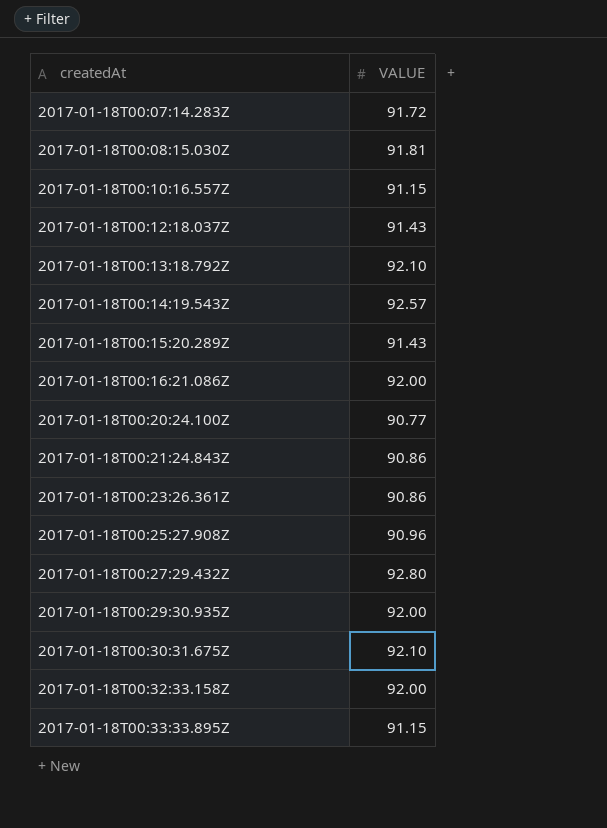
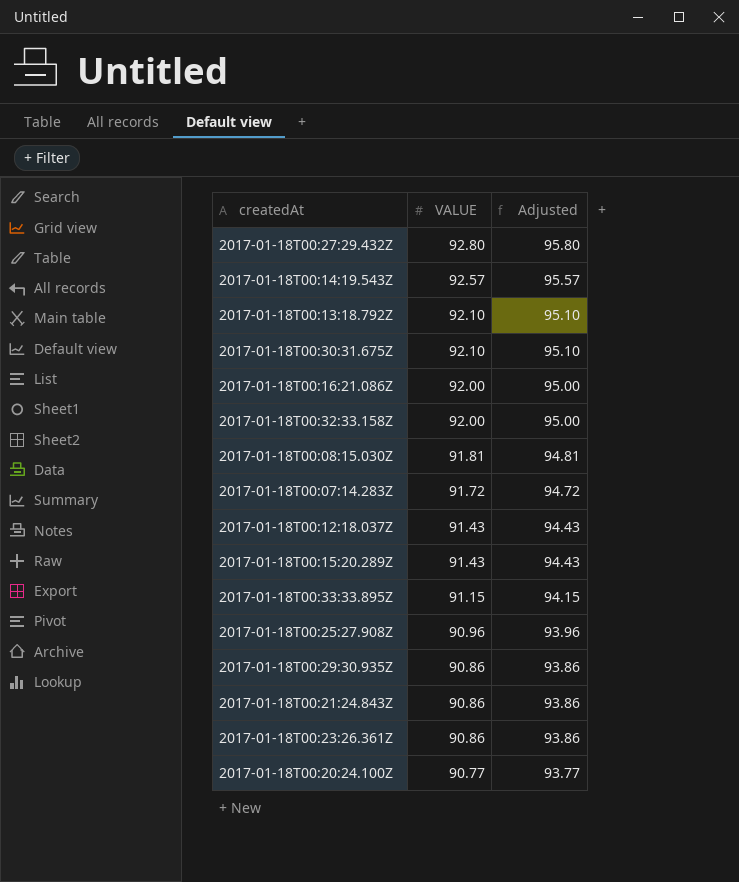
row order: createdAt ascending -> VALUE descending
column Adjusted | formula: none -> [VALUE] + 3
row 2017-01-18T00:10:16.557Z: 91.15 -> none
2017-01-18T00:29:30.935Z | VALUE: 92.00 -> 90.86

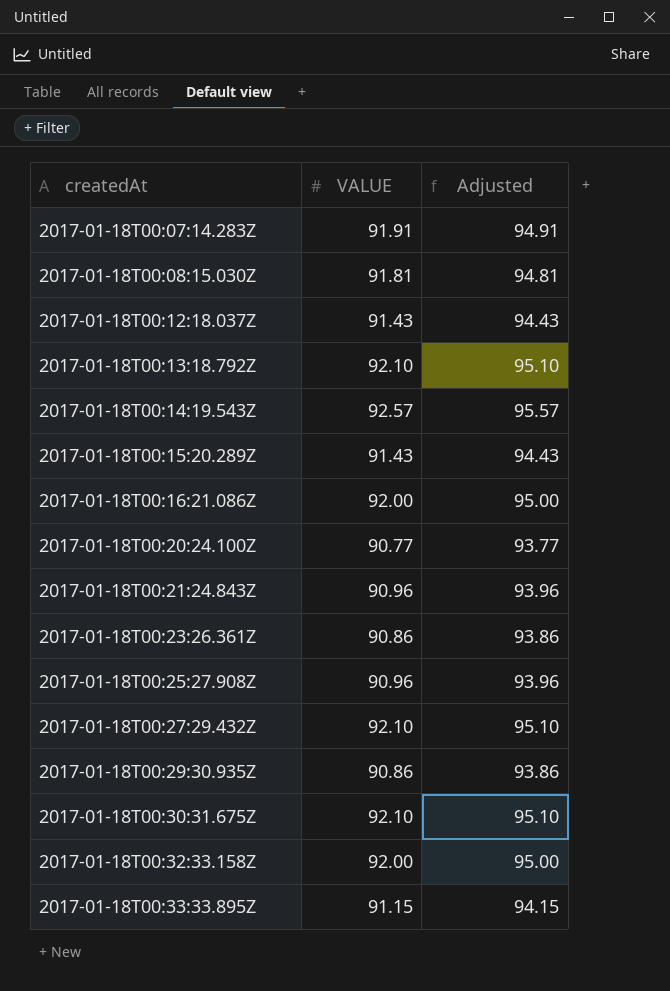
row order: VALUE descending -> createdAt ascending
2017-01-18T00:07:14.283Z | VALUE: 91.72 -> 91.91
2017-01-18T00:07:14.283Z | Adjusted: 94.72 -> 94.91
2017-01-18T00:21:24.843Z | VALUE: 90.86 -> 90.96
2017-01-18T00:21:24.843Z | Adjusted: 93.86 -> 93.96
2017-01-18T00:27:29.432Z | VALUE: 92.80 -> 92.10
2017-01-18T00:27:29.432Z | Adjusted: 95.80 -> 95.10

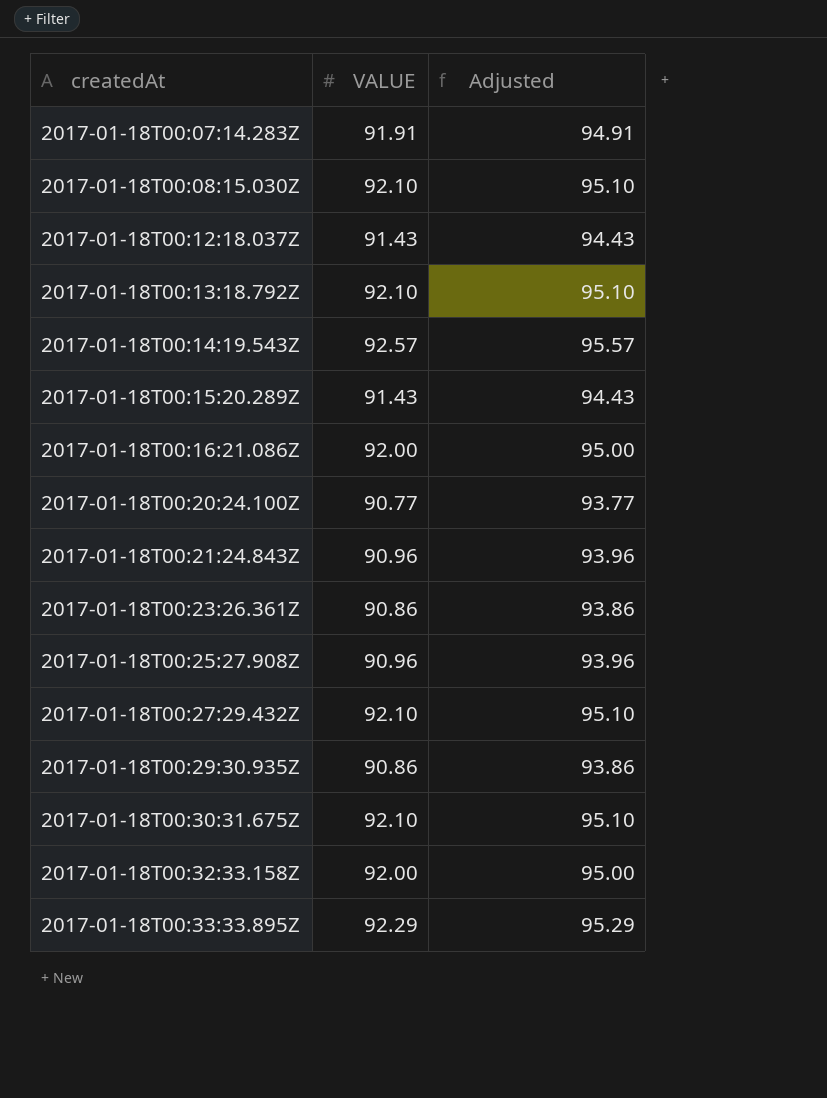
2017-01-18T00:08:15.030Z | VALUE: 91.81 -> 92.10
2017-01-18T00:08:15.030Z | Adjusted: 94.81 -> 95.10
2017-01-18T00:33:33.895Z | VALUE: 91.15 -> 92.29
2017-01-18T00:33:33.895Z | Adjusted: 94.15 -> 95.29

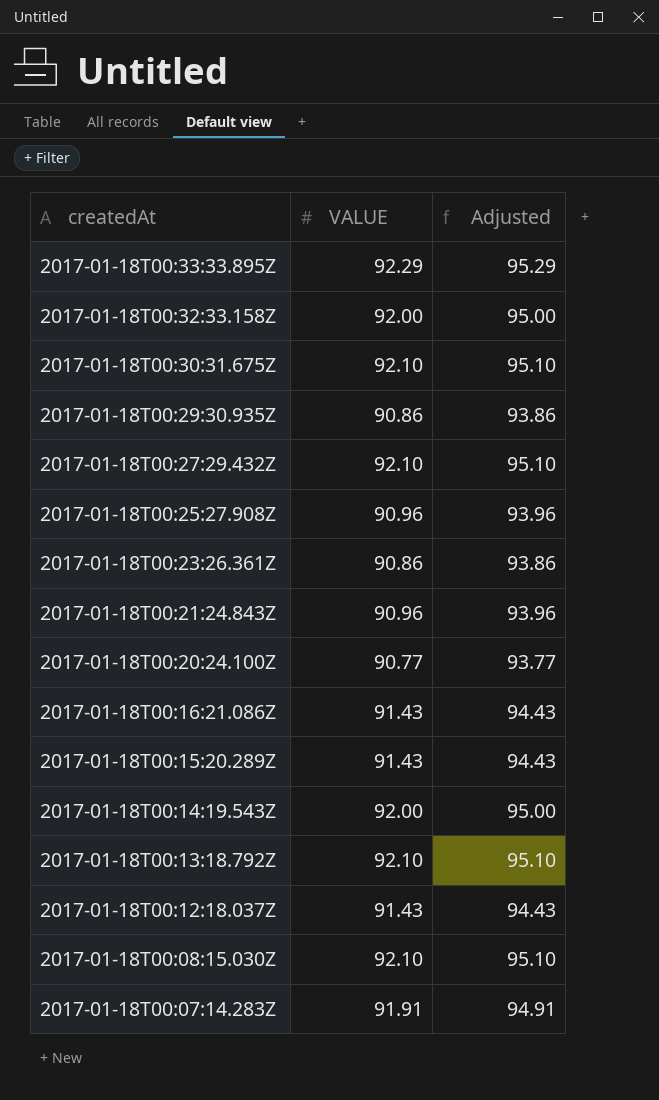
row order: createdAt ascending -> createdAt descending
2017-01-18T00:16:21.086Z | VALUE: 92.00 -> 91.43
2017-01-18T00:16:21.086Z | Adjusted: 95.00 -> 94.43
2017-01-18T00:14:19.543Z | VALUE: 92.57 -> 92.00
2017-01-18T00:14:19.543Z | Adjusted: 95.57 -> 95.00

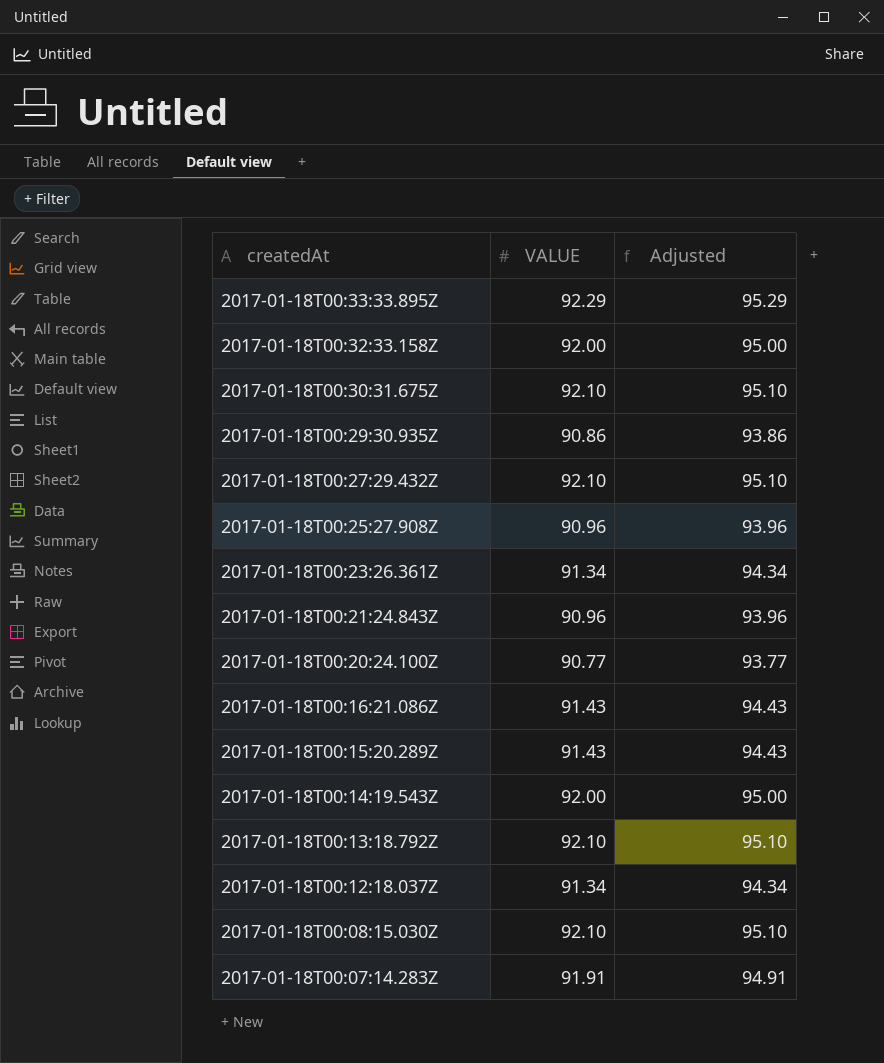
2017-01-18T00:23:26.361Z | VALUE: 90.86 -> 91.34
2017-01-18T00:23:26.361Z | Adjusted: 93.86 -> 94.34
2017-01-18T00:12:18.037Z | VALUE: 91.43 -> 91.34
2017-01-18T00:12:18.037Z | Adjusted: 94.43 -> 94.34

